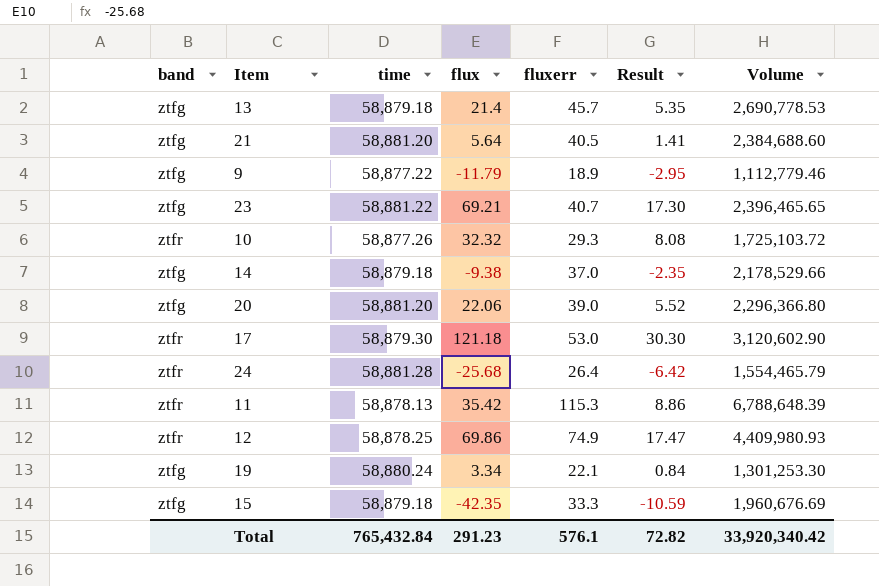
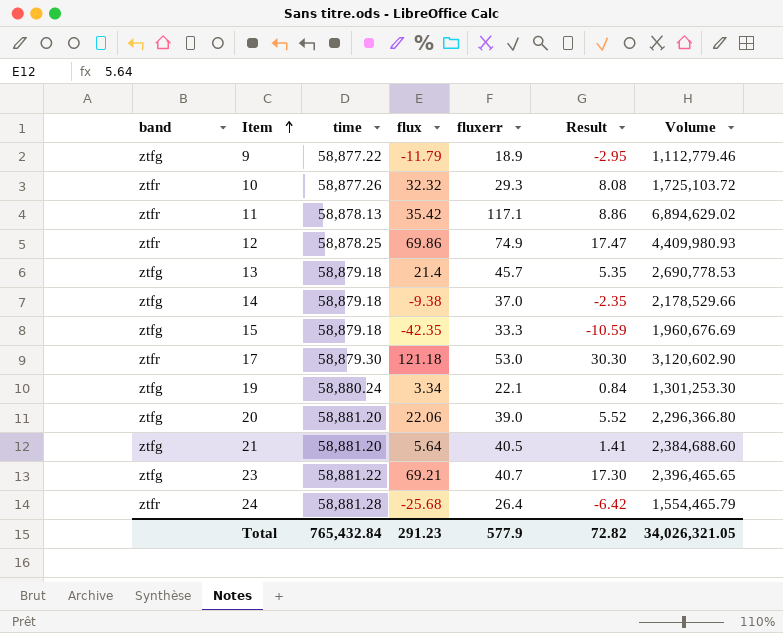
row order: none -> Item ascending
11 | fluxerr: 115.3 -> 117.1
11 | Volume: 6,788,648.39 -> 6,894,629.02
Total | fluxerr: 576.1 -> 577.9
Total | Volume: 33,920,340.42 -> 34,026,321.05

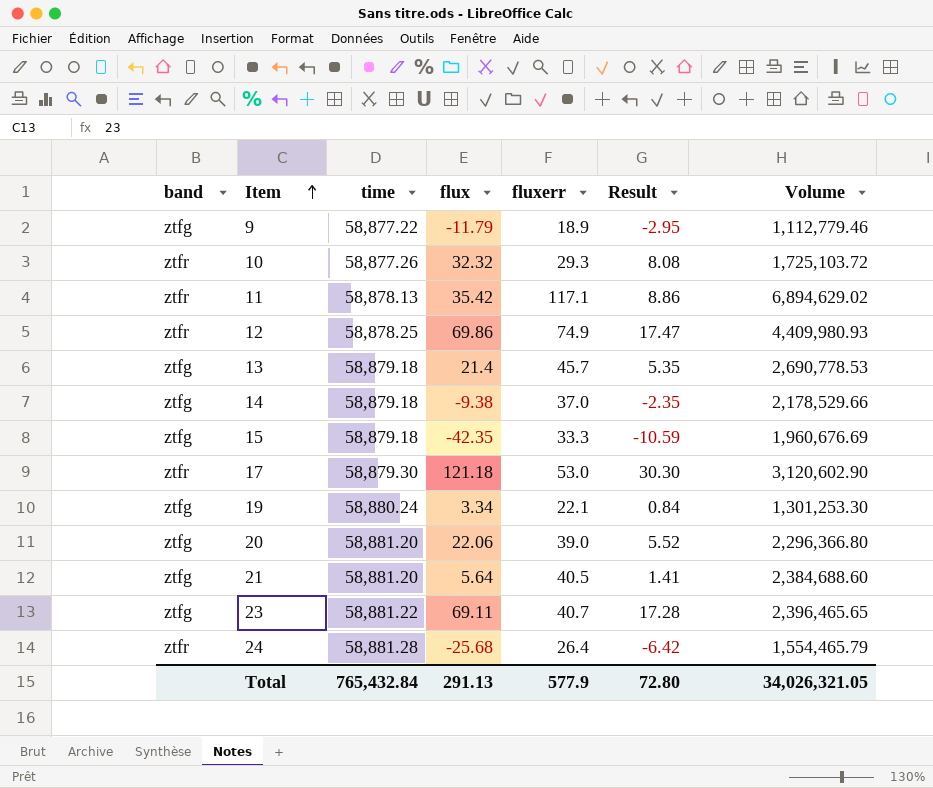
23 | flux: 69.21 -> 69.11
23 | Result: 17.30 -> 17.28
Total | flux: 291.23 -> 291.13
Total | Result: 72.82 -> 72.80

